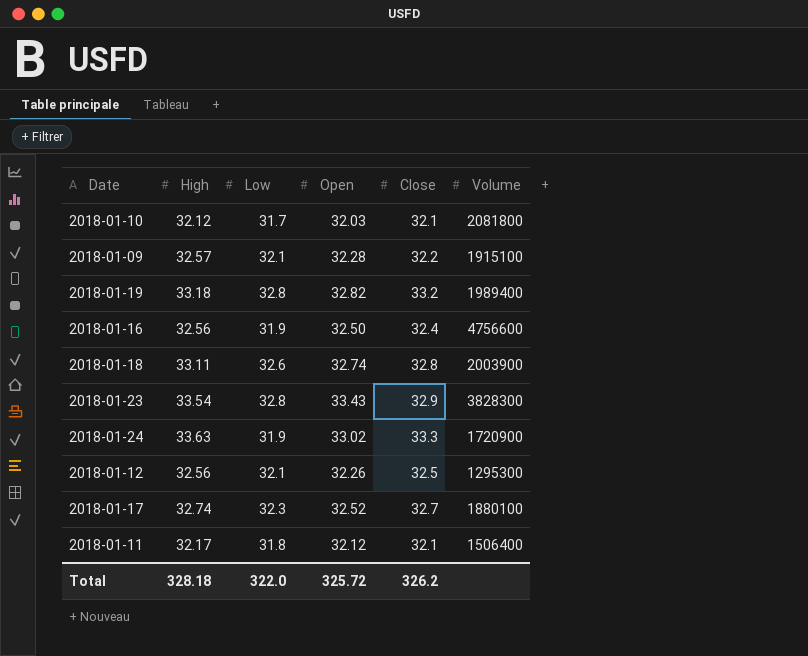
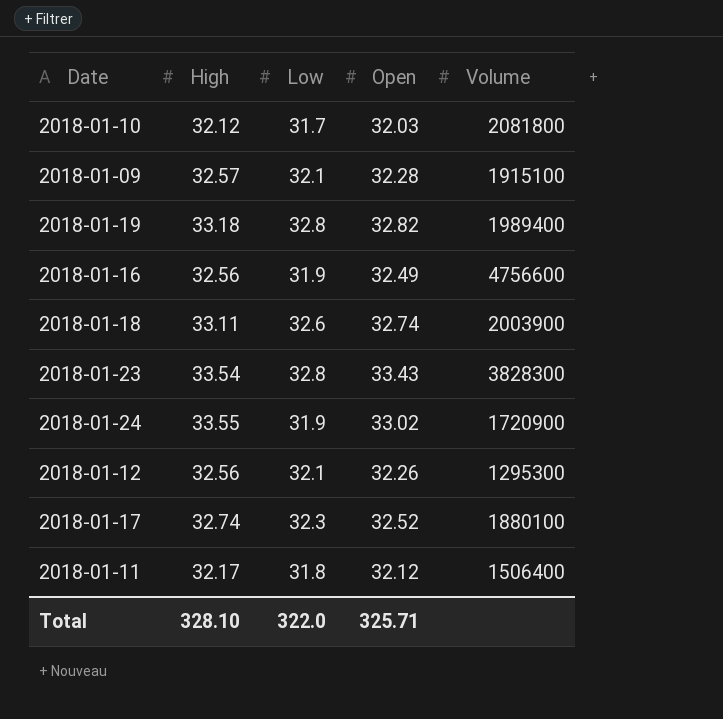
column Close | position: 5 -> none
2018-01-16 | Open: 32.50 -> 32.49
2018-01-24 | High: 33.63 -> 33.55
Total | High: 328.18 -> 328.10
Total | Open: 325.72 -> 325.71

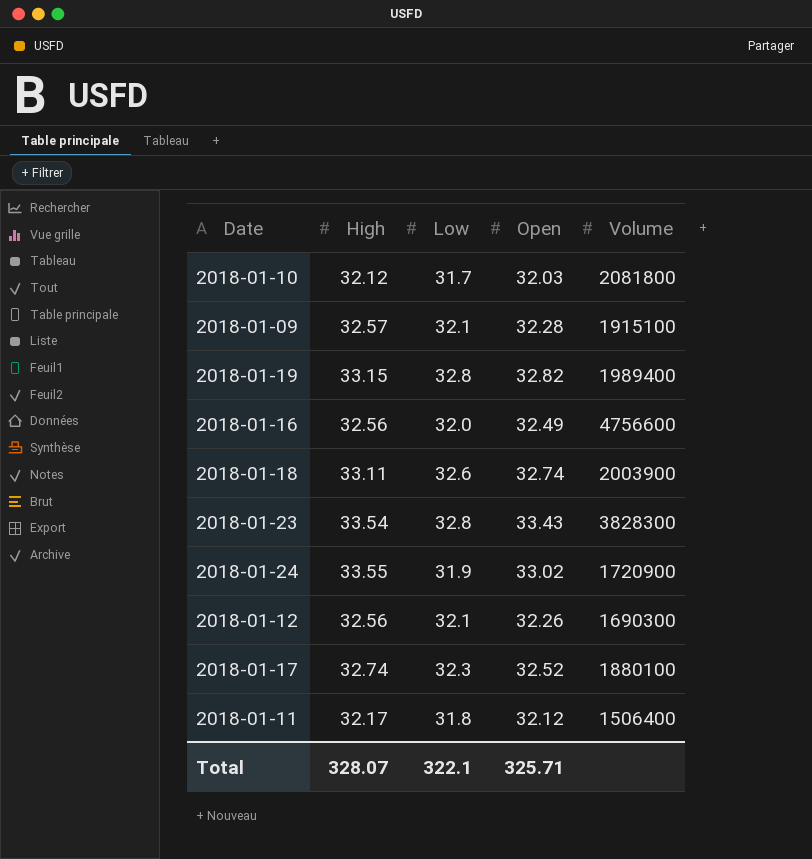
2018-01-19 | High: 33.18 -> 33.15
2018-01-16 | Low: 31.9 -> 32.0
2018-01-12 | Volume: 1295300 -> 1690300
Total | High: 328.10 -> 328.07
Total | Low: 322.0 -> 322.1

